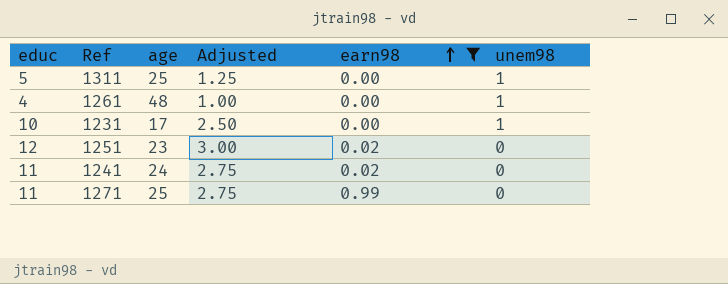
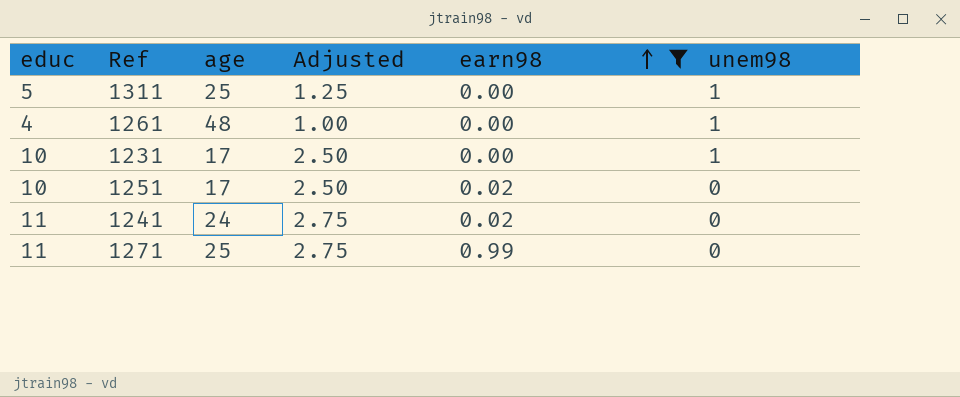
1251 | educ: 12 -> 10
1251 | age: 23 -> 17
1251 | Adjusted: 3.00 -> 2.50

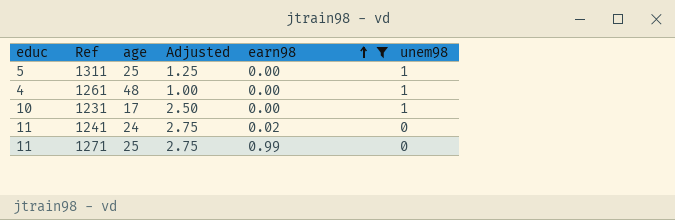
row 1251: 10 | 17 | 2.50 | 0.02 | 0 -> none

